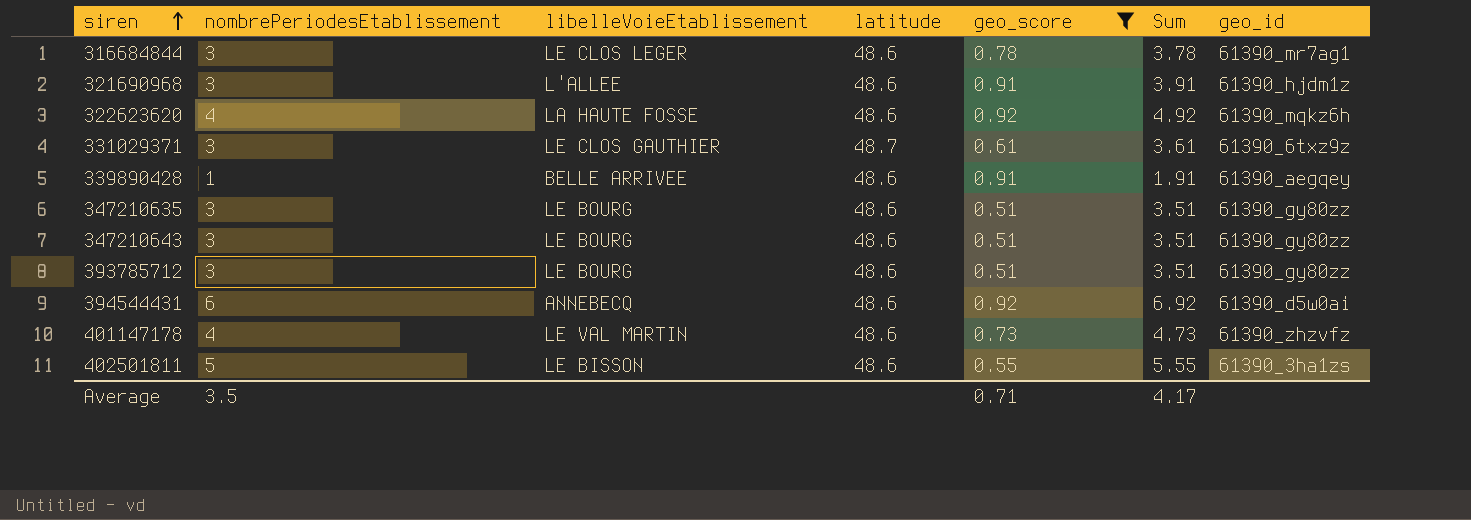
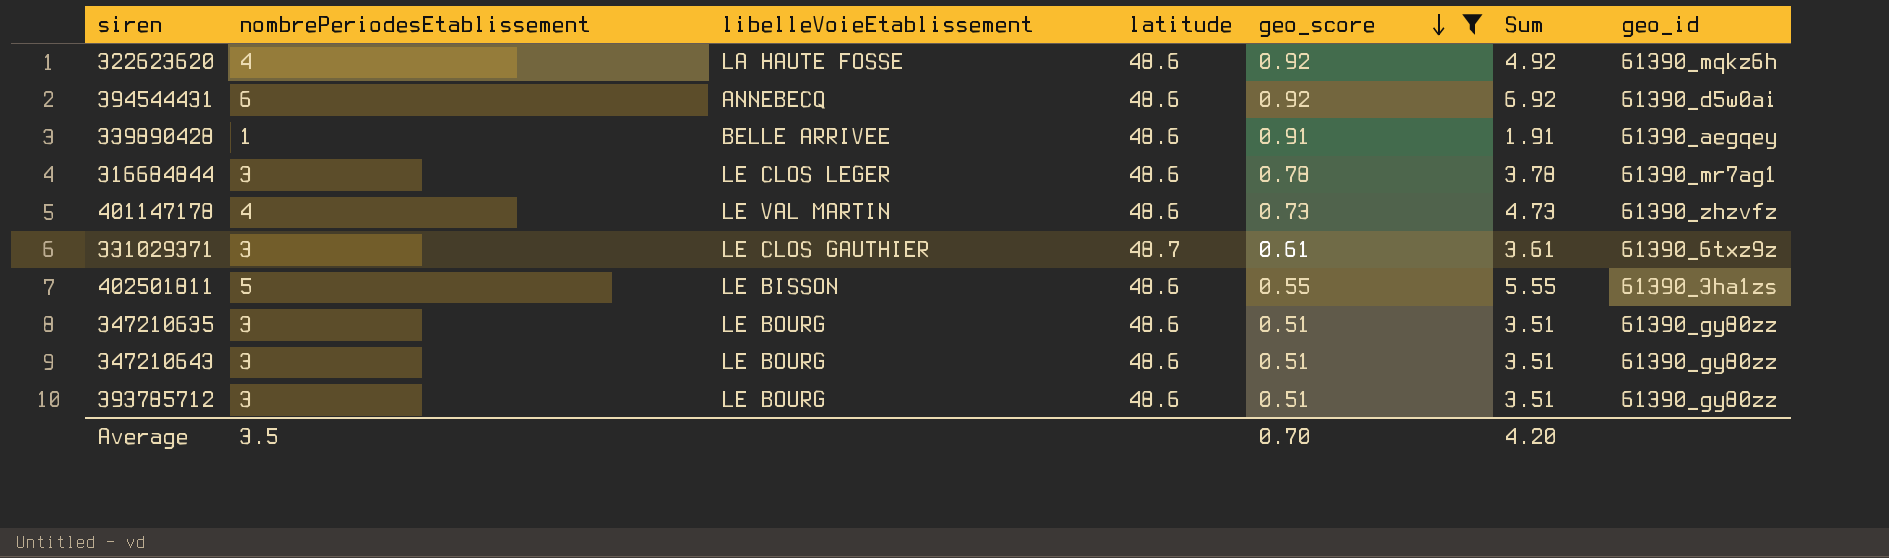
row order: siren ascending -> geo_score descending
row 321690968: 3 | L'ALLEE | 48.6 | 0.91 | 3.91 | 61390_hjdm1z -> none
Average | geo_score: 0.71 -> 0.70
Average | Sum: 4.17 -> 4.20

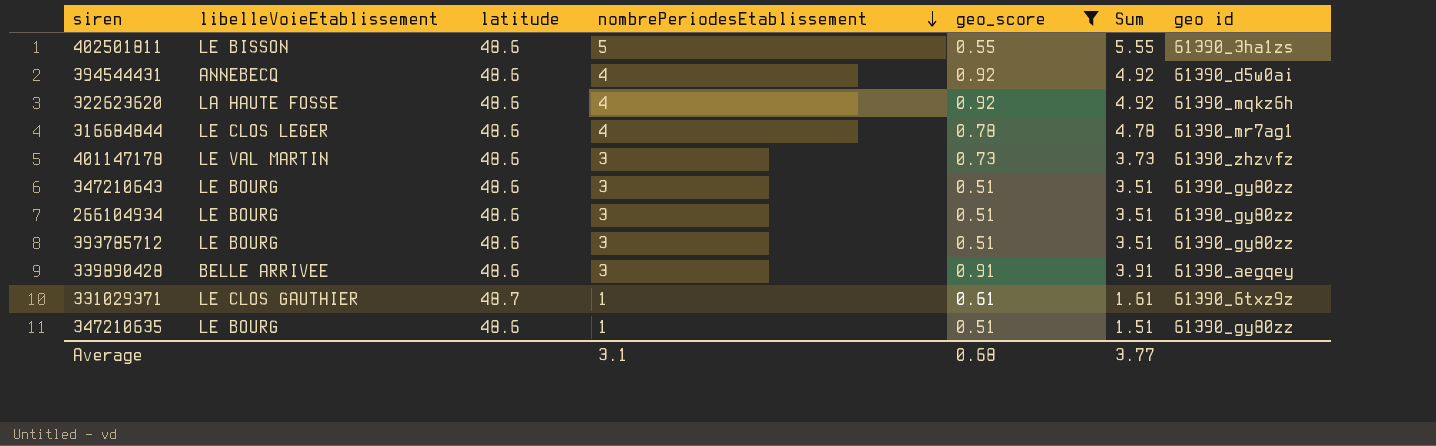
row order: geo_score descending -> nombrePeriodesEtablissement descending
column nombrePeriodesEtablissement | position: 2 -> 4
column name: geo_id -> geo id
394544431 | nombrePeriodesEtablissement: 6 -> 4
394544431 | Sum: 6.92 -> 4.92
316684844 | nombrePeriodesEtablissement: 3 -> 4
316684844 | Sum: 3.78 -> 4.78
401147178 | nombrePeriodesEtablissement: 4 -> 3
401147178 | Sum: 4.73 -> 3.73
row 266104934: none -> LE BOURG | 48.6 | 3 | 0.51 | 3.51 | 61390_gy80zz
339890428 | nombrePeriodesEtablissement: 1 -> 3
339890428 | Sum: 1.91 -> 3.91
331029371 | nombrePeriodesEtablissement: 3 -> 1
331029371 | Sum: 3.61 -> 1.61
347210635 | nombrePeriodesEtablissement: 3 -> 1
347210635 | Sum: 3.51 -> 1.51
Average | nombrePeriodesEtablissement: 3.5 -> 3.1
Average | geo_score: 0.70 -> 0.68
Average | Sum: 4.20 -> 3.77

